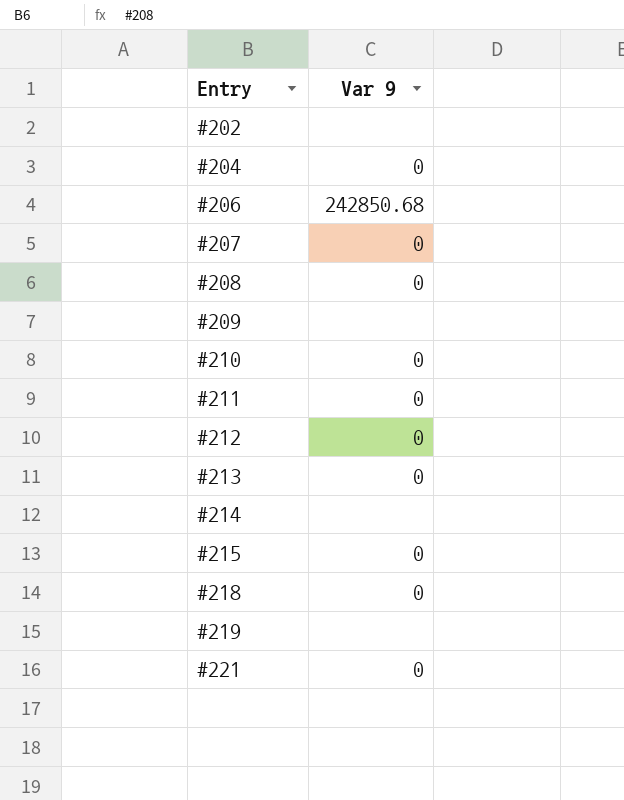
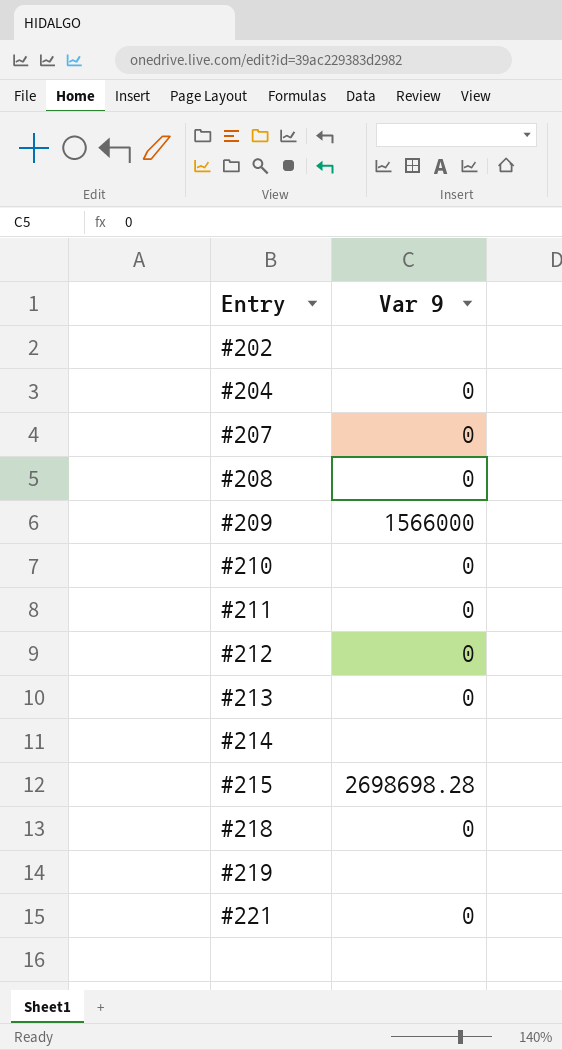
row #206: 242850.68 -> none
#209 | Var 9: none -> 1566000
#215 | Var 9: 0 -> 2698698.28

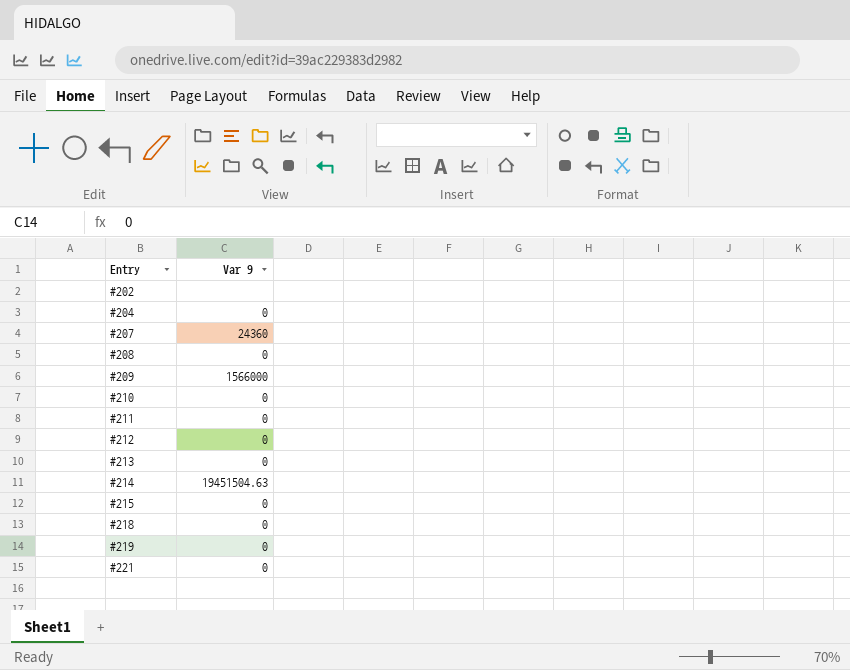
#207 | Var 9: 0 -> 24360
#214 | Var 9: none -> 19451504.63
#215 | Var 9: 2698698.28 -> 0
#219 | Var 9: none -> 0

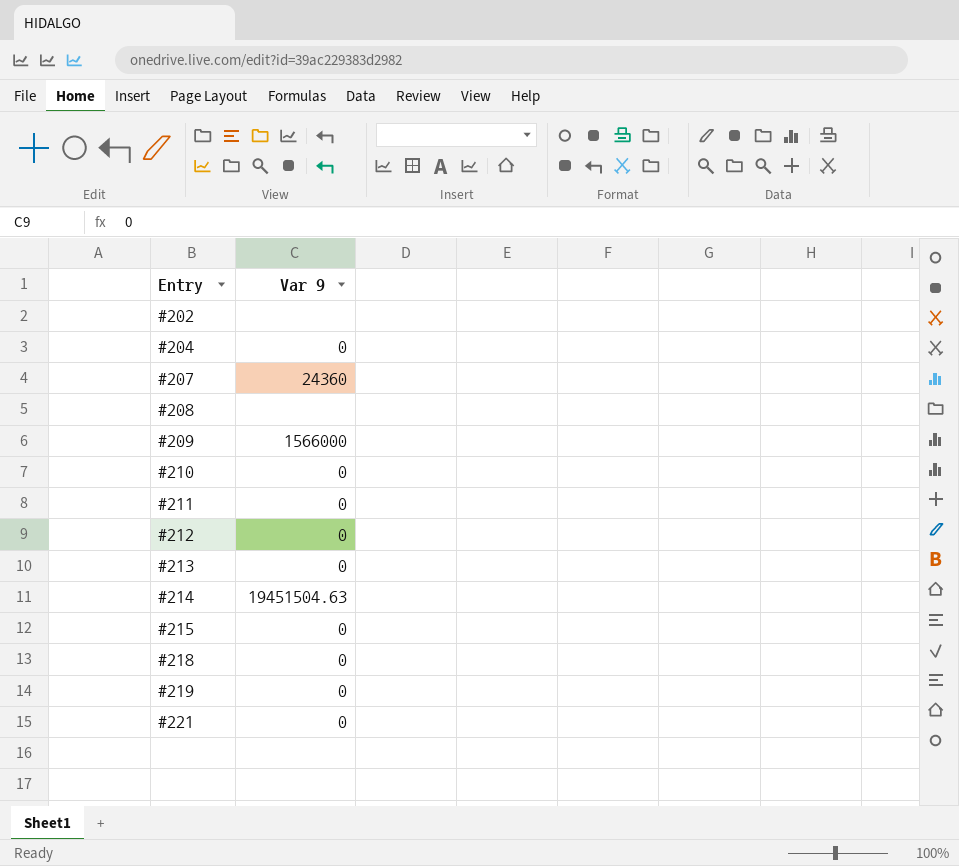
#208 | Var 9: 0 -> none

